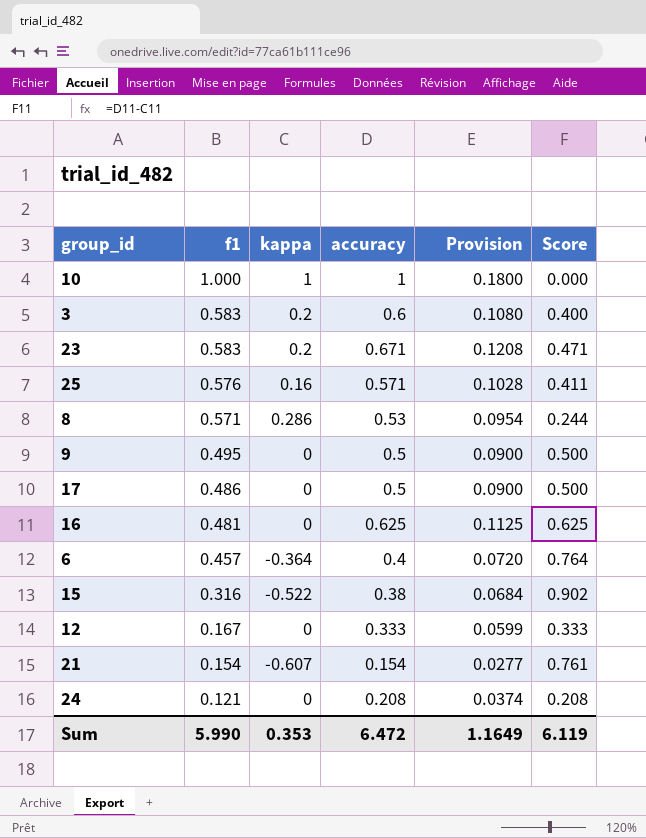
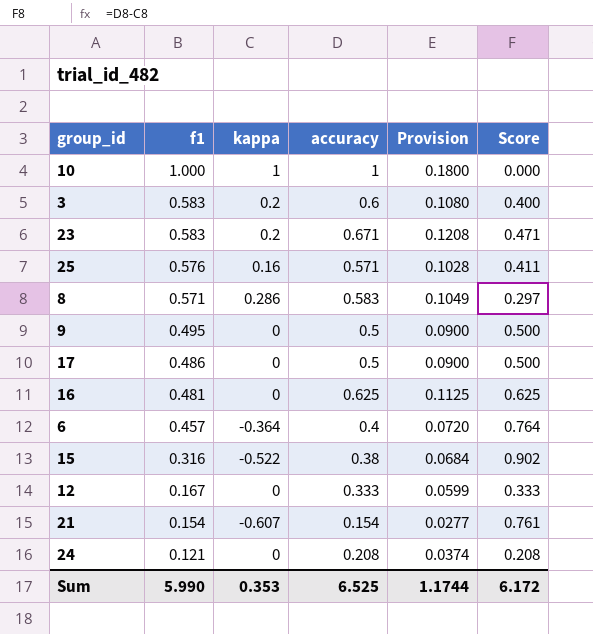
8 | accuracy: 0.53 -> 0.583
8 | Provision: 0.0954 -> 0.1049
8 | Score: 0.244 -> 0.297
Sum | accuracy: 6.472 -> 6.525
Sum | Provision: 1.1649 -> 1.1744
Sum | Score: 6.119 -> 6.172

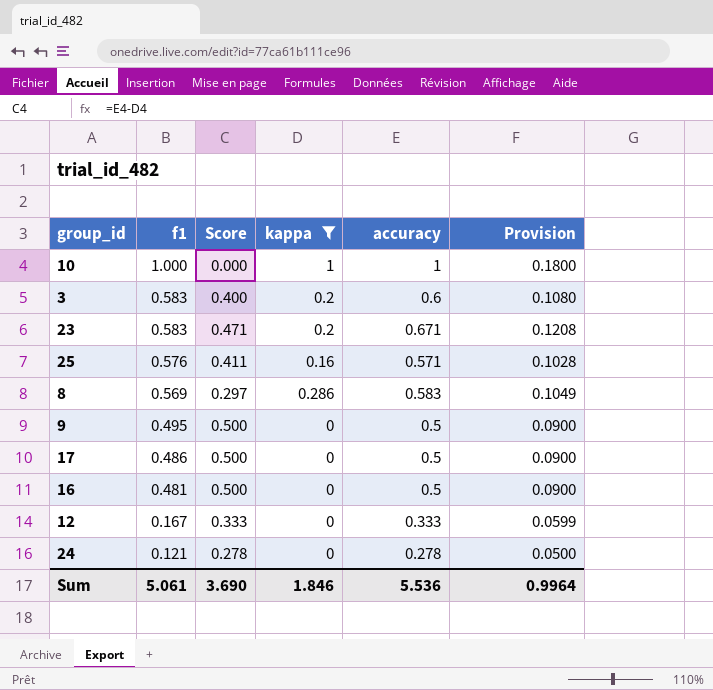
filter: none -> kappa >= 0
column Score | position: 6 -> 3
8 | f1: 0.571 -> 0.569
16 | Score: 0.625 -> 0.500
16 | accuracy: 0.625 -> 0.5
16 | Provision: 0.1125 -> 0.0900
24 | Score: 0.208 -> 0.278
24 | accuracy: 0.208 -> 0.278
24 | Provision: 0.0374 -> 0.0500
Sum | f1: 5.990 -> 5.061
Sum | Score: 6.172 -> 3.690
Sum | kappa: 0.353 -> 1.846
Sum | accuracy: 6.525 -> 5.536
Sum | Provision: 1.1744 -> 0.9964

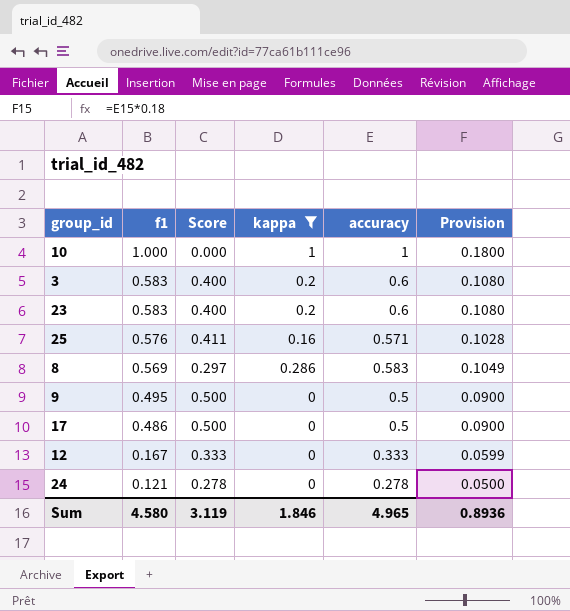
row 16: 0.481 | 0.500 | 0 | 0.5 | 0.0900 -> none
23 | Score: 0.471 -> 0.400
23 | accuracy: 0.671 -> 0.6
23 | Provision: 0.1208 -> 0.1080
Sum | f1: 5.061 -> 4.580
Sum | Score: 3.690 -> 3.119
Sum | accuracy: 5.536 -> 4.965
Sum | Provision: 0.9964 -> 0.8936

